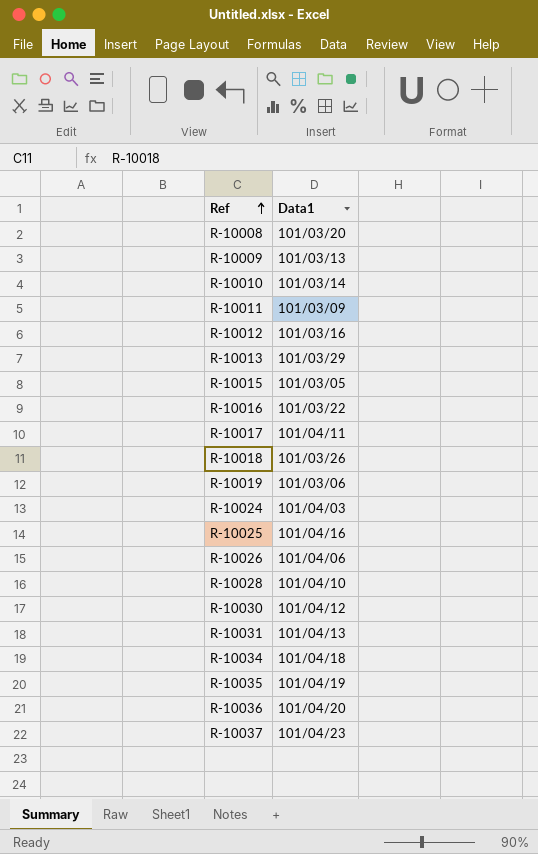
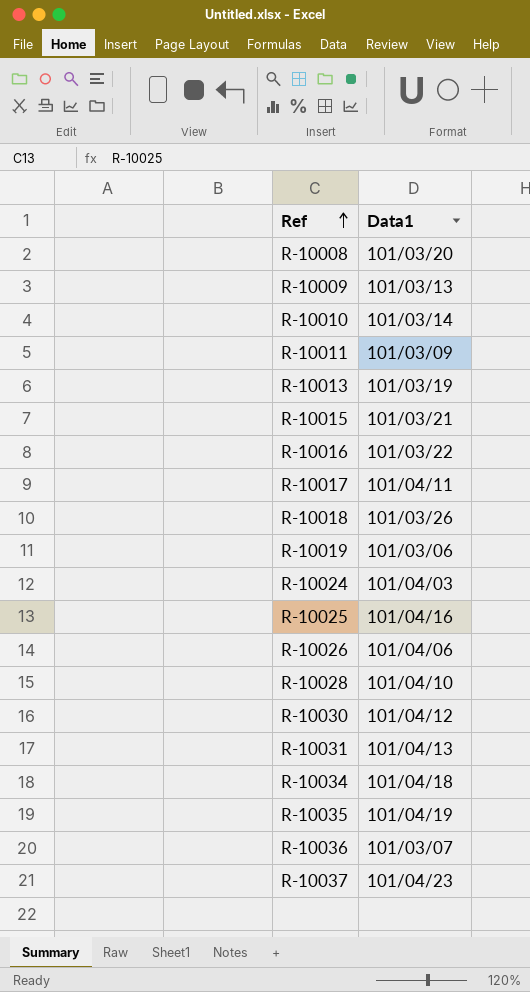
row R-10012: 101/03/16 -> none
R-10013 | Data1: 101/03/29 -> 101/03/19
R-10015 | Data1: 101/03/05 -> 101/03/21
R-10036 | Data1: 101/04/20 -> 101/03/07

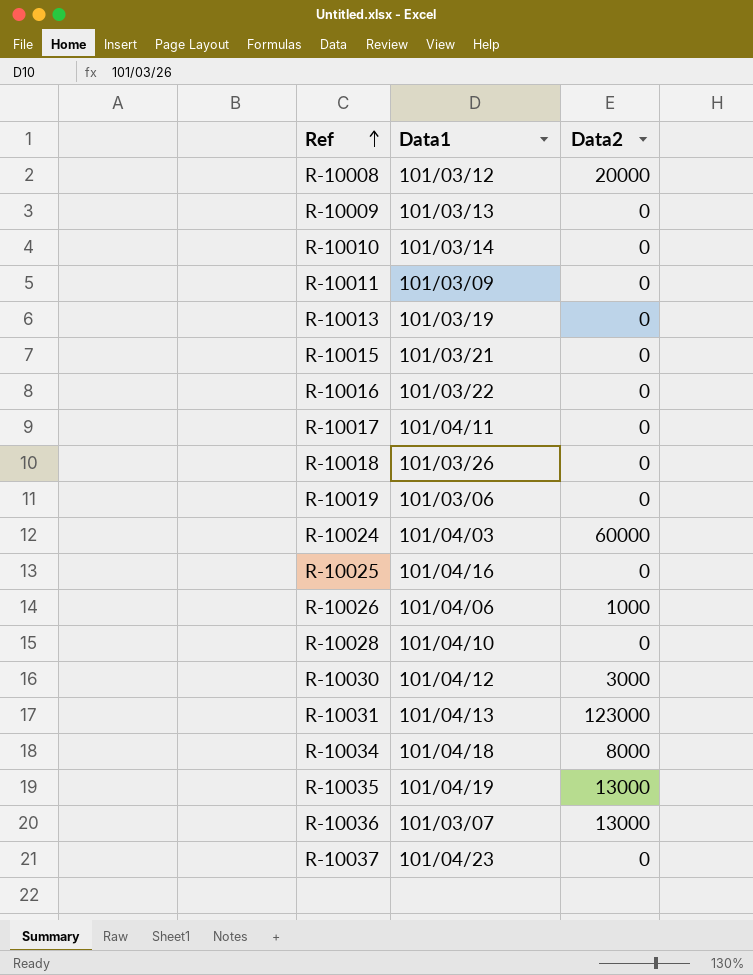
column Data2 | position: none -> 3
R-10008 | Data1: 101/03/20 -> 101/03/12

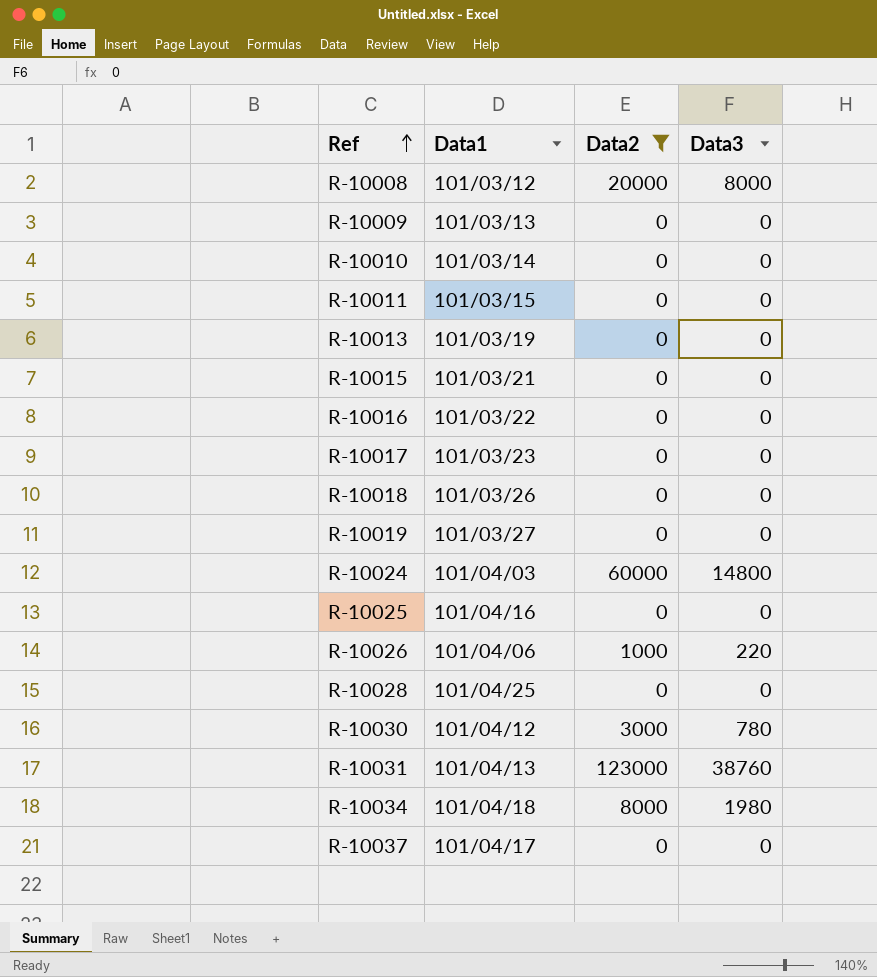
filter: none -> Data2 != 13000
column Data3 | position: none -> 4
R-10011 | Data1: 101/03/09 -> 101/03/15
R-10017 | Data1: 101/04/11 -> 101/03/23
R-10019 | Data1: 101/03/06 -> 101/03/27
R-10028 | Data1: 101/04/10 -> 101/04/25
R-10037 | Data1: 101/04/23 -> 101/04/17

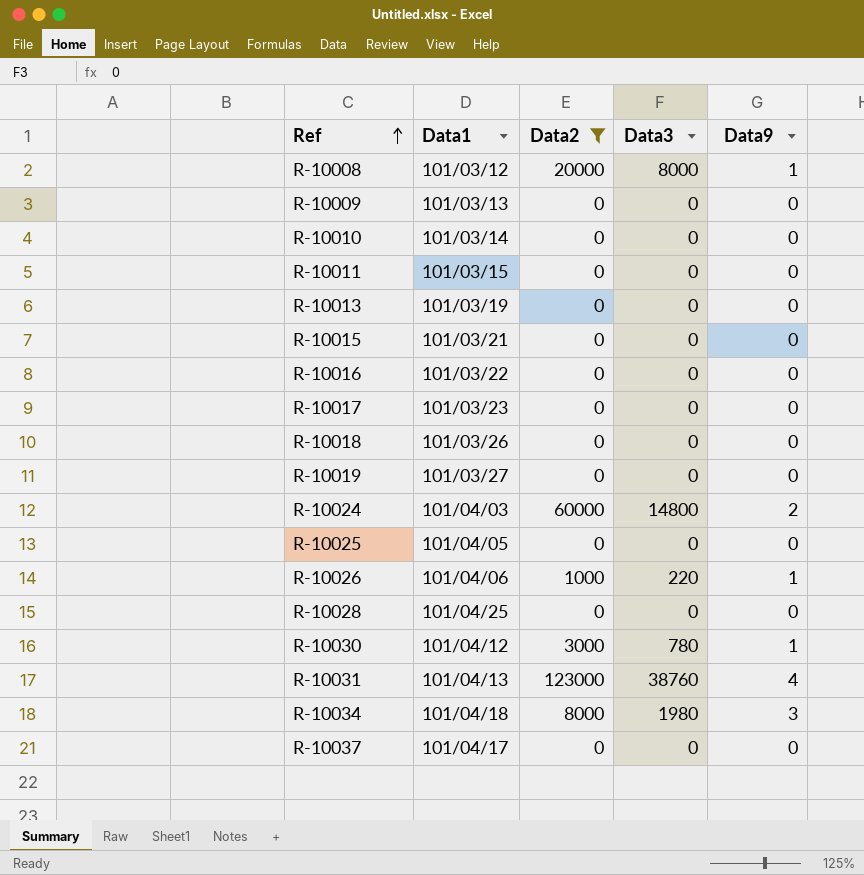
column Data9 | position: none -> 5
R-10025 | Data1: 101/04/16 -> 101/04/05

